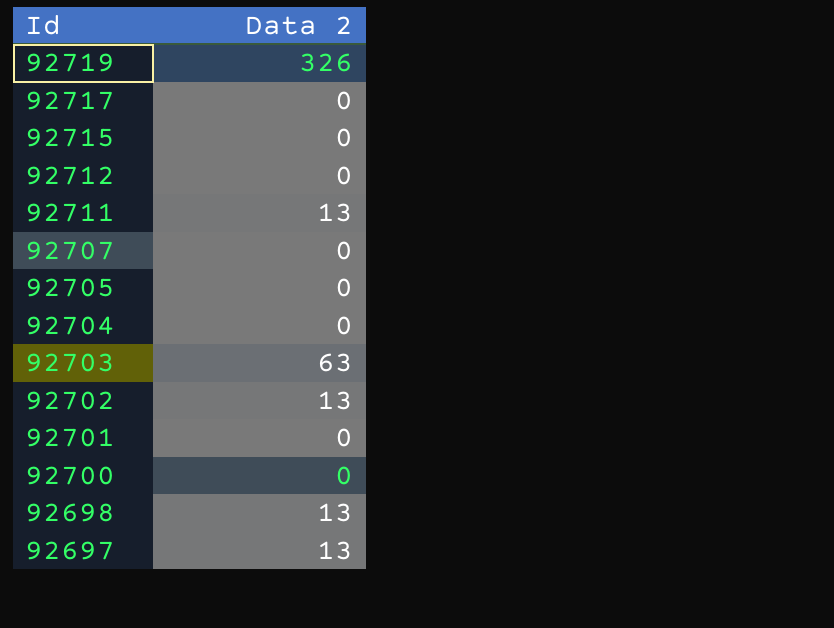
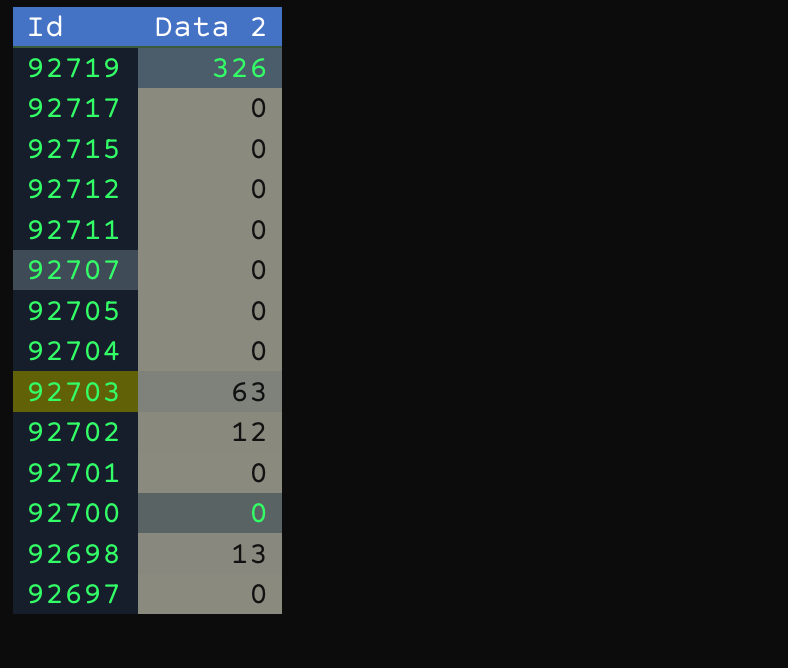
92711 | Data 2: 13 -> 0
92702 | Data 2: 13 -> 12
92697 | Data 2: 13 -> 0

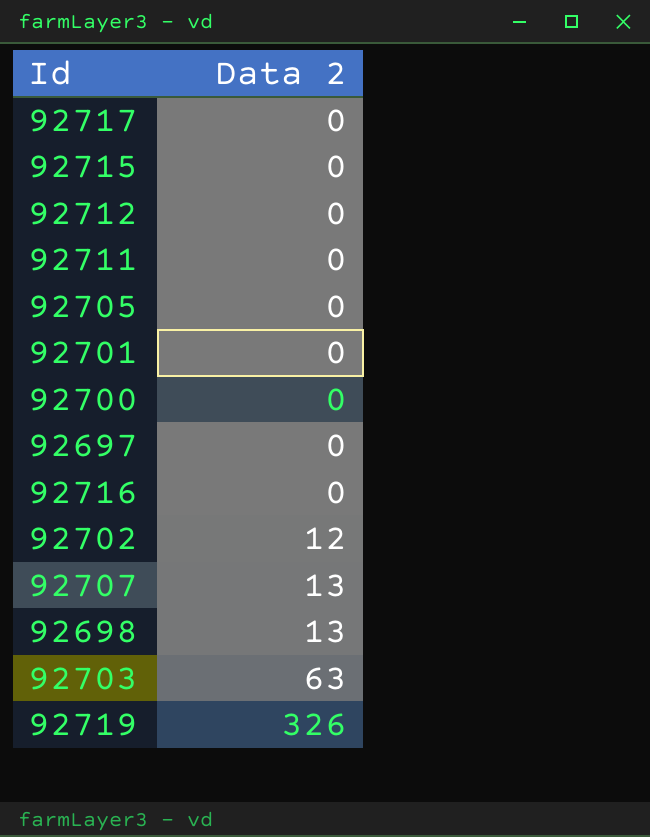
row order: Id descending -> Data 2 ascending
row 92704: 0 -> none
row 92716: none -> 0
92707 | Data 2: 0 -> 13

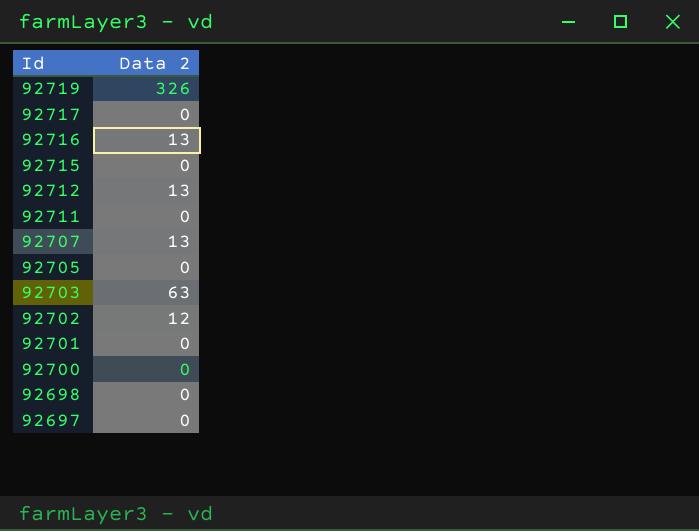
row order: Data 2 ascending -> Id descending
92716 | Data 2: 0 -> 13
92712 | Data 2: 0 -> 13
92698 | Data 2: 13 -> 0

